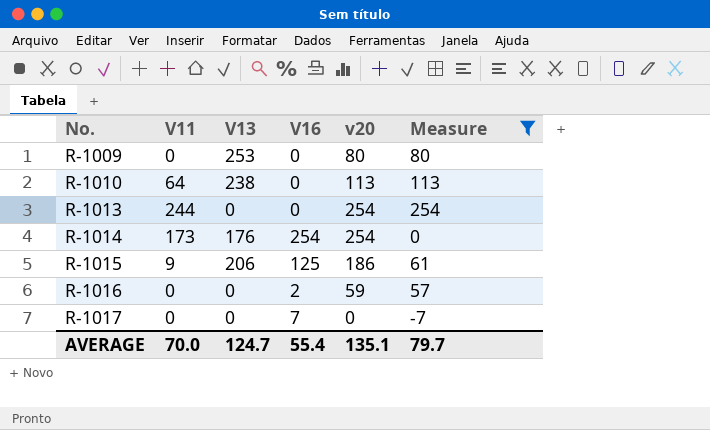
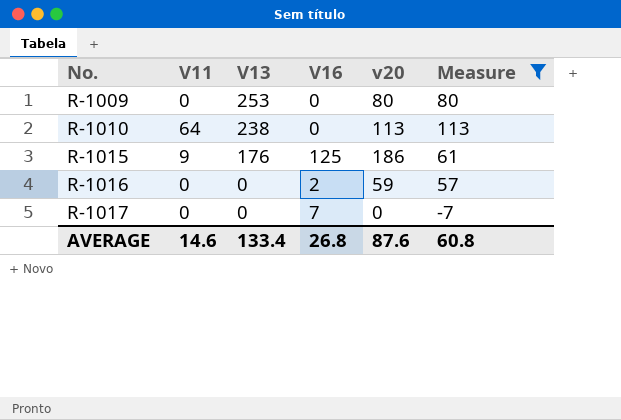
row R-1013: 244 | 0 | 0 | 254 | 254 -> none
row R-1014: 173 | 176 | 254 | 254 | 0 -> none
R-1015 | V13: 206 -> 176
AVERAGE | V11: 70.0 -> 14.6
AVERAGE | V13: 124.7 -> 133.4
AVERAGE | V16: 55.4 -> 26.8
AVERAGE | v20: 135.1 -> 87.6
AVERAGE | Measure: 79.7 -> 60.8

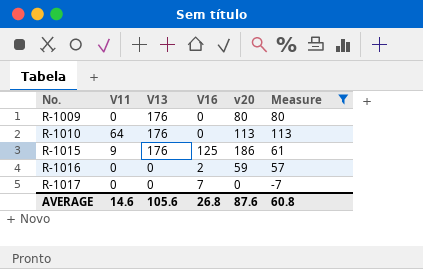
R-1009 | V13: 253 -> 176
R-1010 | V13: 238 -> 176
AVERAGE | V13: 133.4 -> 105.6

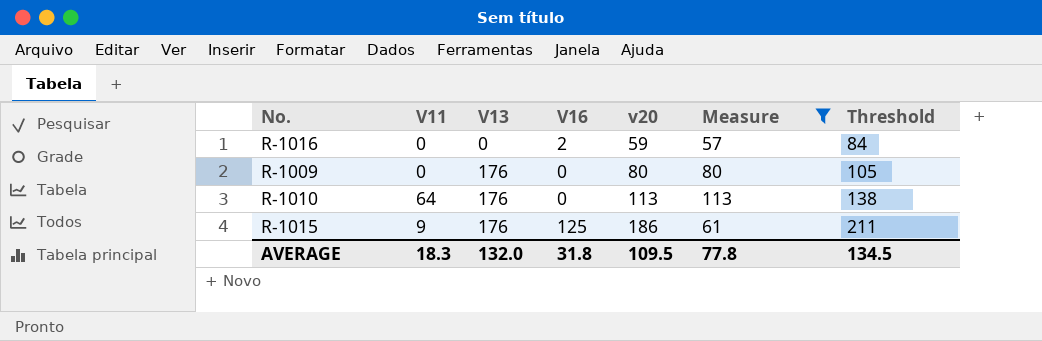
row order: No. ascending -> V13 ascending
column Threshold | formula: none -> [v20] + 25
row R-1017: 0 | 0 | 7 | 0 | -7 -> none
AVERAGE | V11: 14.6 -> 18.3
AVERAGE | V13: 105.6 -> 132.0
AVERAGE | V16: 26.8 -> 31.8
AVERAGE | v20: 87.6 -> 109.5
AVERAGE | Measure: 60.8 -> 77.8

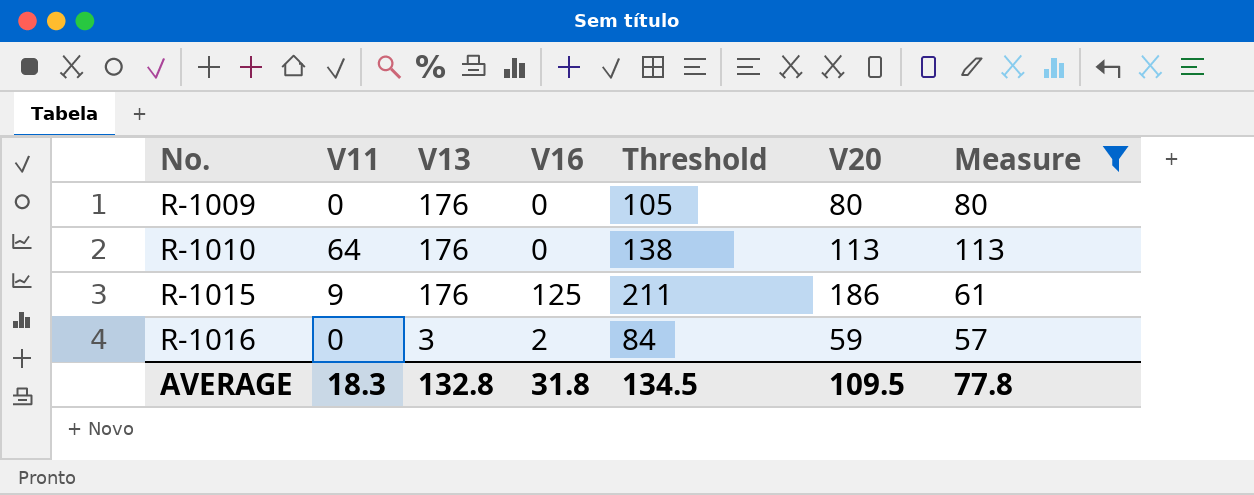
row order: V13 ascending -> No. ascending
column Threshold | position: 7 -> 5
column name: v20 -> V20
R-1016 | V13: 0 -> 3
AVERAGE | V13: 132.0 -> 132.8

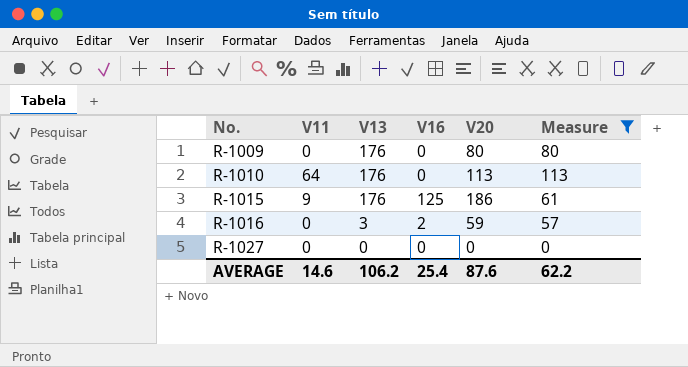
column Threshold | formula: [V20] + 25 -> none
row R-1027: none -> 0 | 0 | 0 | 0 | 0
AVERAGE | V11: 18.3 -> 14.6
AVERAGE | V13: 132.8 -> 106.2
AVERAGE | V16: 31.8 -> 25.4
AVERAGE | V20: 109.5 -> 87.6
AVERAGE | Measure: 77.8 -> 62.2

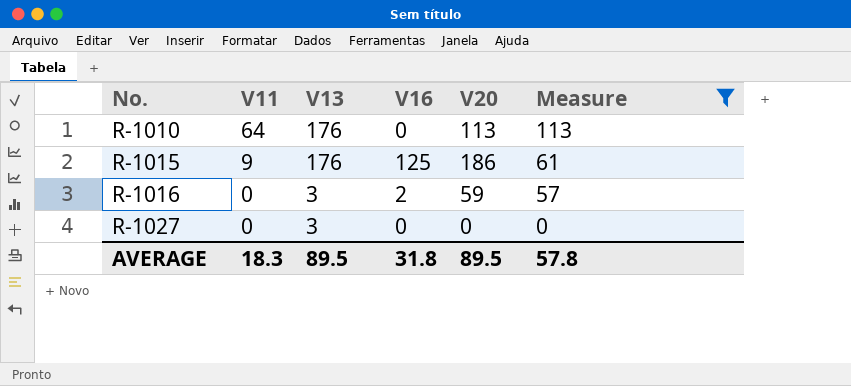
row R-1009: 0 | 176 | 0 | 80 | 80 -> none
R-1027 | V13: 0 -> 3
AVERAGE | V11: 14.6 -> 18.3
AVERAGE | V13: 106.2 -> 89.5
AVERAGE | V16: 25.4 -> 31.8
AVERAGE | V20: 87.6 -> 89.5
AVERAGE | Measure: 62.2 -> 57.8

